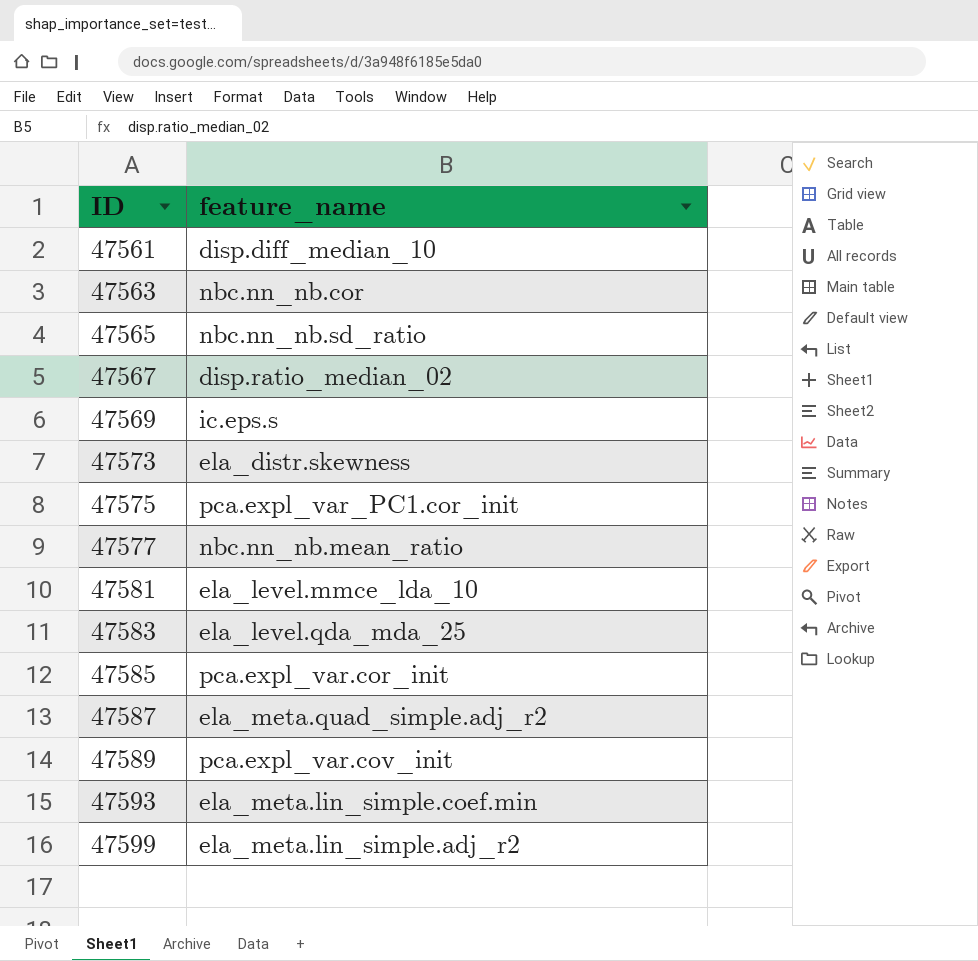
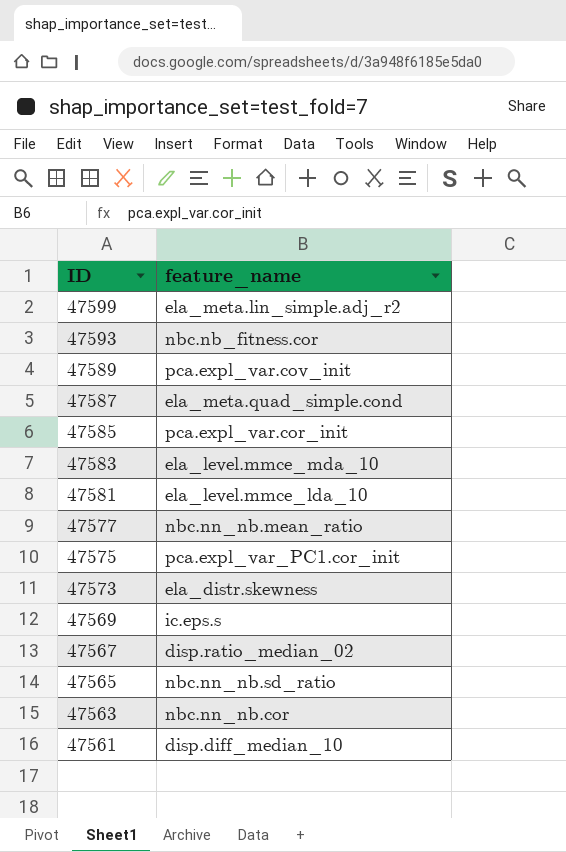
row order: ID ascending -> ID descending
47593 | feature_name: ela_meta.lin_simple.coef.min -> nbc.nb_fitness.cor
47587 | feature_name: ela_meta.quad_simple.adj_r2 -> ela_meta.quad_simple.cond
47583 | feature_name: ela_level.qda_mda_25 -> ela_level.mmce_mda_10

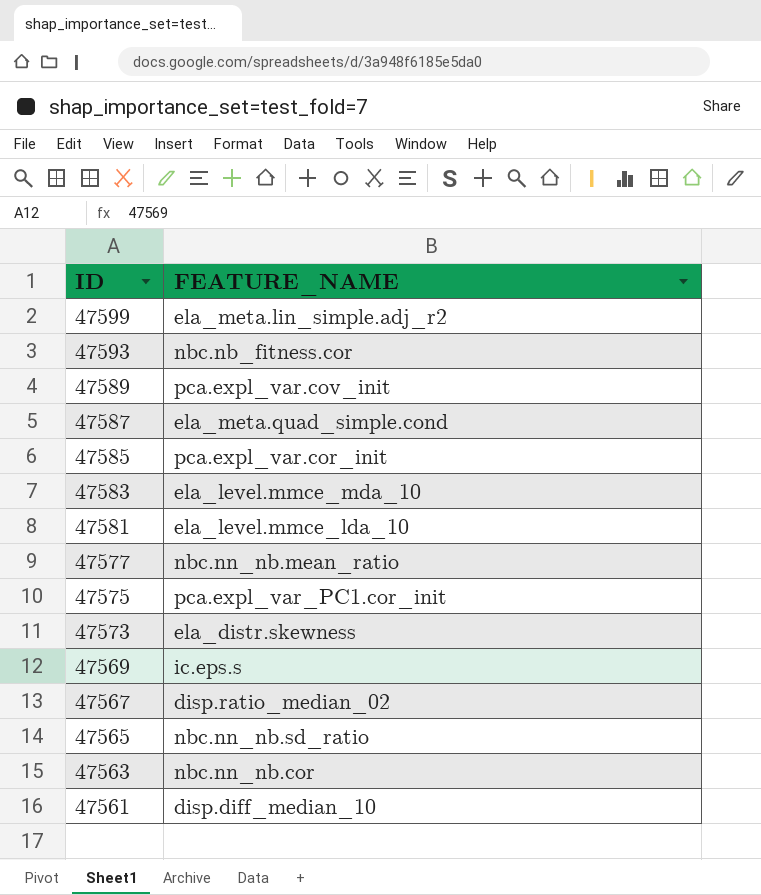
column name: feature_name -> FEATURE_NAME

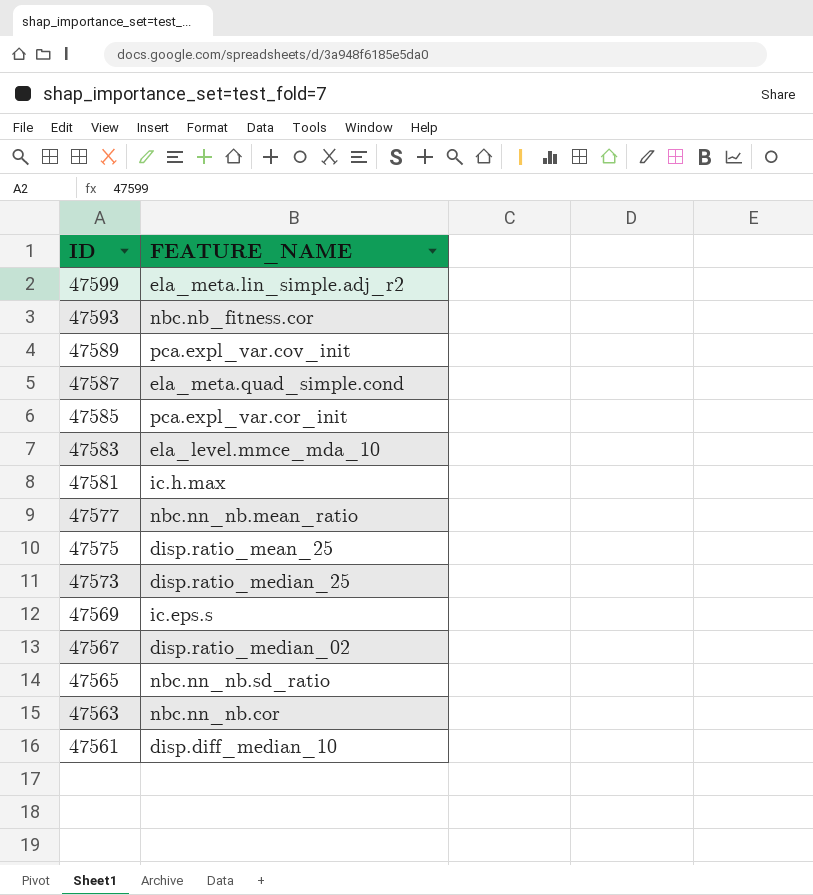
47581 | FEATURE_NAME: ela_level.mmce_lda_10 -> ic.h.max
47575 | FEATURE_NAME: pca.expl_var_PC1.cor_init -> disp.ratio_mean_25
47573 | FEATURE_NAME: ela_distr.skewness -> disp.ratio_median_25

